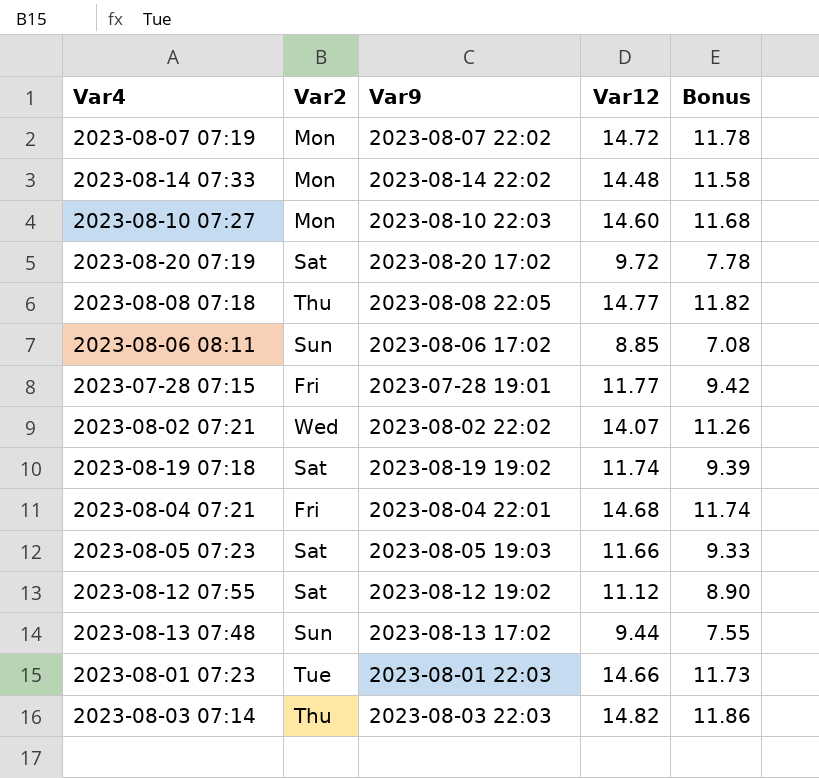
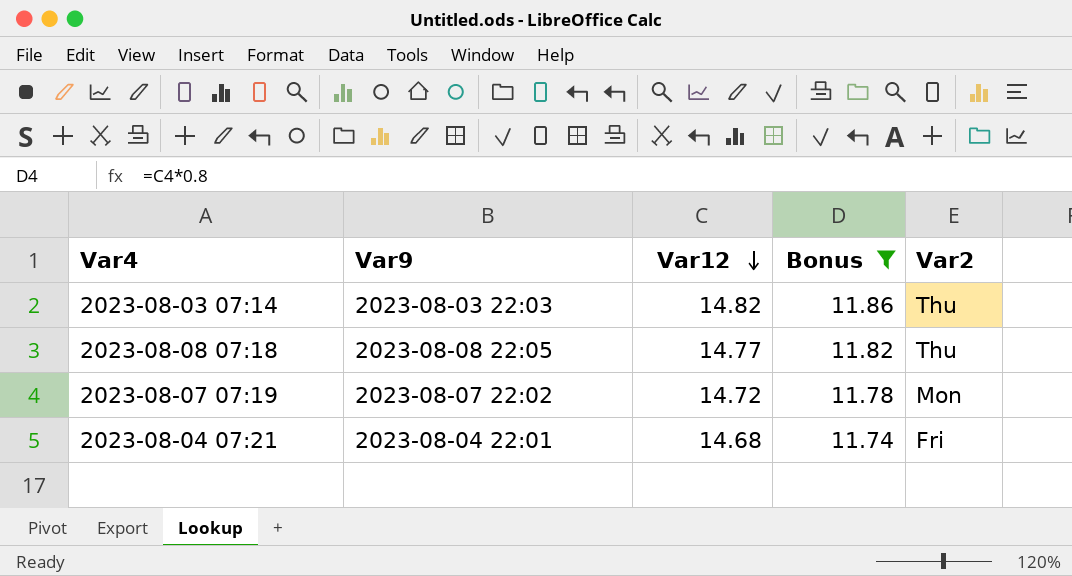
filter: none -> Bonus >= 11.74
row order: none -> Var12 descending
column Var2 | position: 2 -> 5

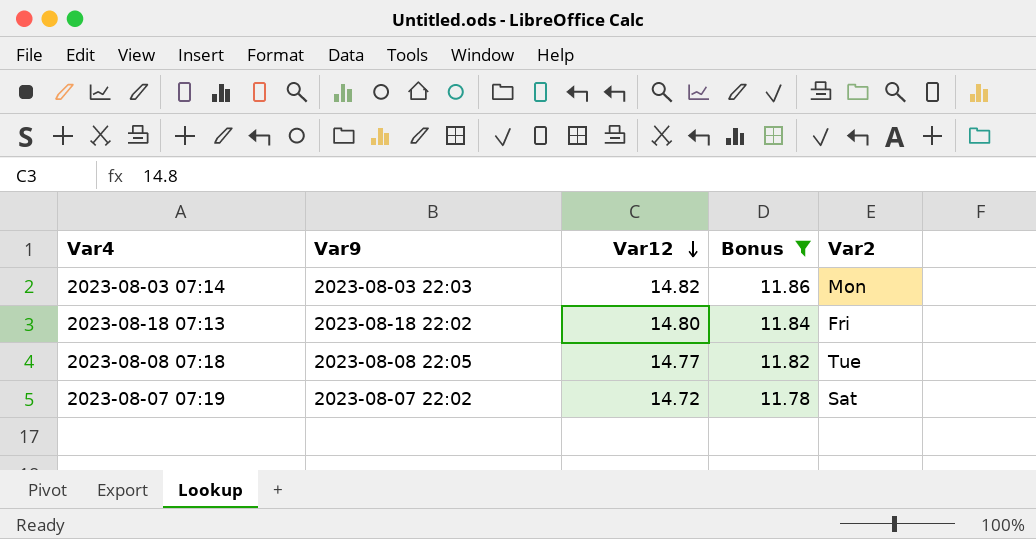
row 2023-08-04 07:21: 2023-08-04 22:01 | 14.68 | 11.74 | Fri -> none
2023-08-03 07:14 | Var2: Thu -> Mon
row 2023-08-18 07:13: none -> 2023-08-18 22:02 | 14.80 | 11.84 | Fri
2023-08-08 07:18 | Var2: Thu -> Tue
2023-08-07 07:19 | Var2: Mon -> Sat

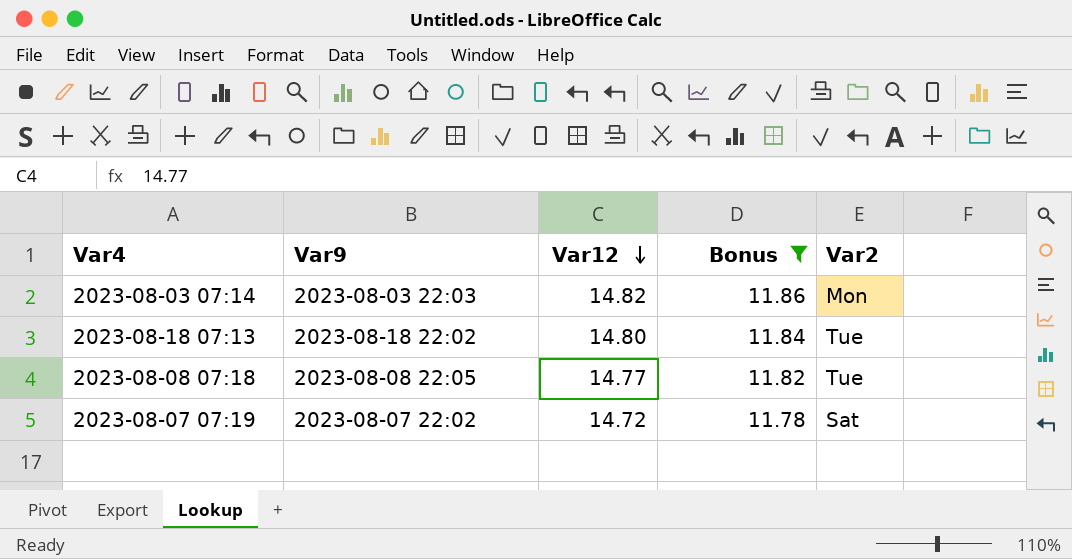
2023-08-18 07:13 | Var2: Fri -> Tue

